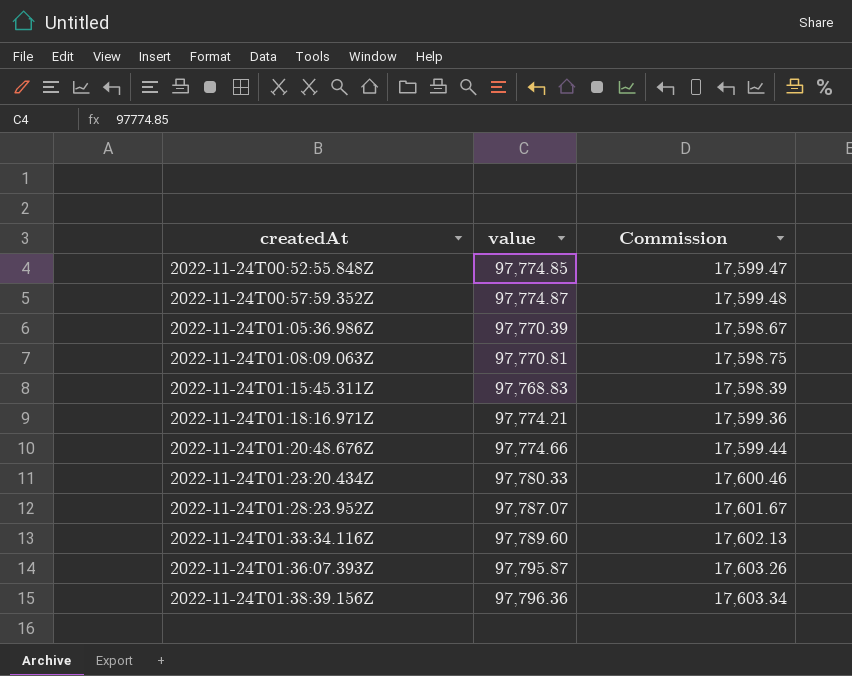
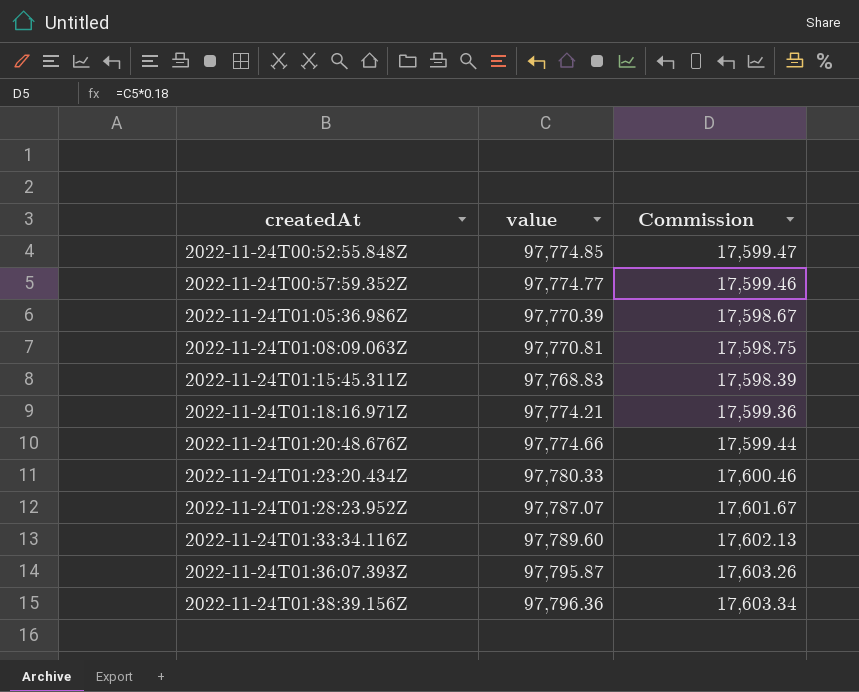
2022-11-24T00:57:59.352Z | value: 97,774.87 -> 97,774.77
2022-11-24T00:57:59.352Z | Commission: 17,599.48 -> 17,599.46

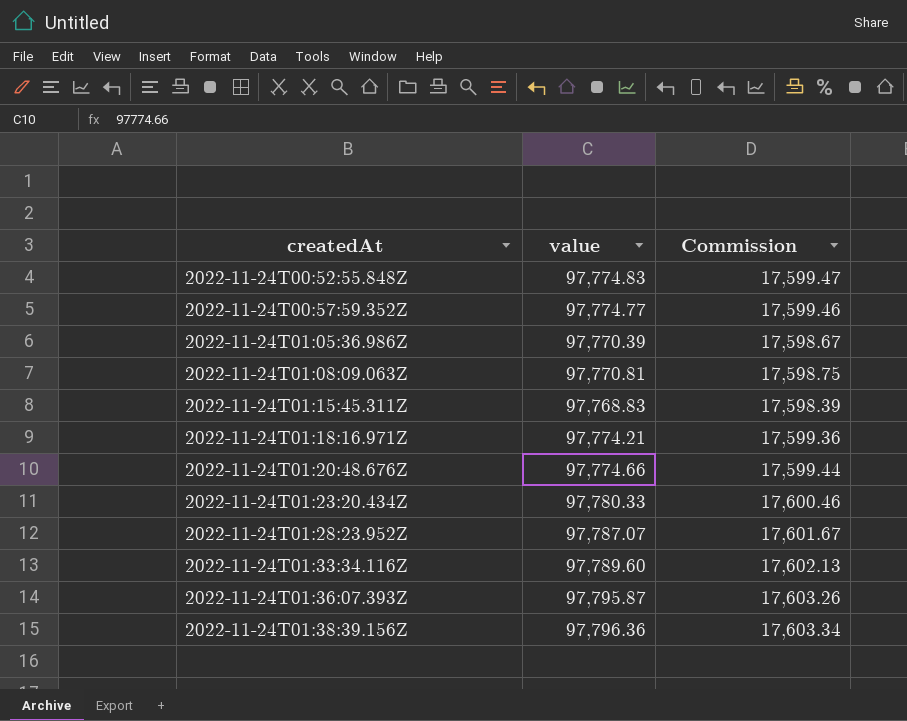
2022-11-24T00:52:55.848Z | value: 97,774.85 -> 97,774.83

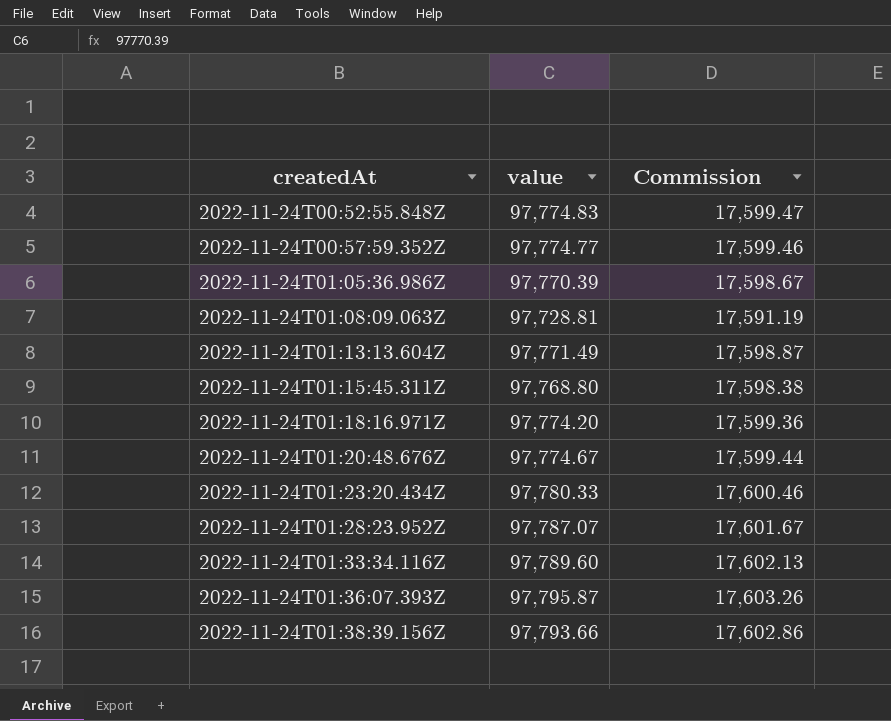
2022-11-24T01:08:09.063Z | value: 97,770.81 -> 97,728.81
2022-11-24T01:08:09.063Z | Commission: 17,598.75 -> 17,591.19
row 2022-11-24T01:13:13.604Z: none -> 97,771.49 | 17,598.87
2022-11-24T01:15:45.311Z | value: 97,768.83 -> 97,768.80
2022-11-24T01:15:45.311Z | Commission: 17,598.39 -> 17,598.38
2022-11-24T01:18:16.971Z | value: 97,774.21 -> 97,774.20
2022-11-24T01:20:48.676Z | value: 97,774.66 -> 97,774.67
2022-11-24T01:38:39.156Z | value: 97,796.36 -> 97,793.66
2022-11-24T01:38:39.156Z | Commission: 17,603.34 -> 17,602.86

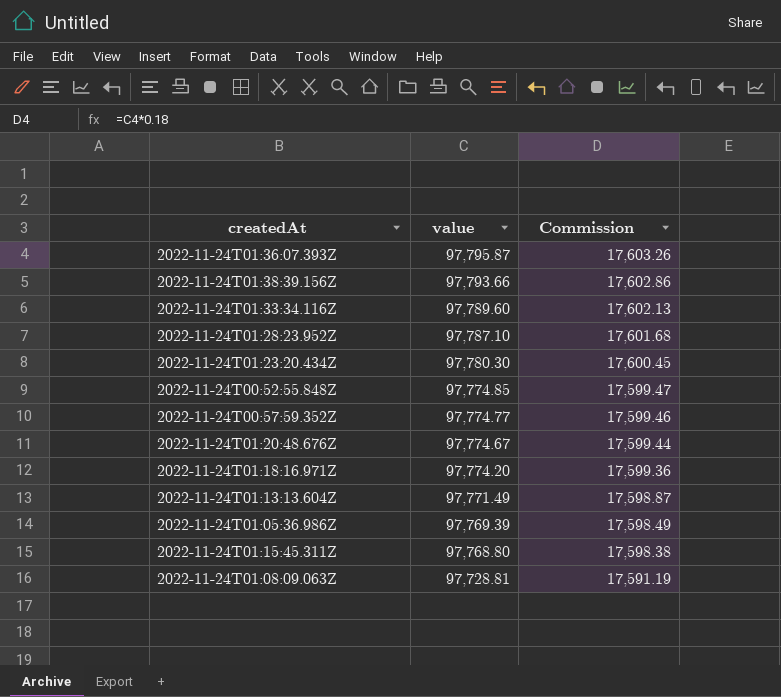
row order: createdAt ascending -> value descending
2022-11-24T01:28:23.952Z | value: 97,787.07 -> 97,787.10
2022-11-24T01:28:23.952Z | Commission: 17,601.67 -> 17,601.68
2022-11-24T01:23:20.434Z | value: 97,780.33 -> 97,780.30
2022-11-24T01:23:20.434Z | Commission: 17,600.46 -> 17,600.45
2022-11-24T00:52:55.848Z | value: 97,774.83 -> 97,774.85
2022-11-24T01:05:36.986Z | value: 97,770.39 -> 97,769.39
2022-11-24T01:05:36.986Z | Commission: 17,598.67 -> 17,598.49

